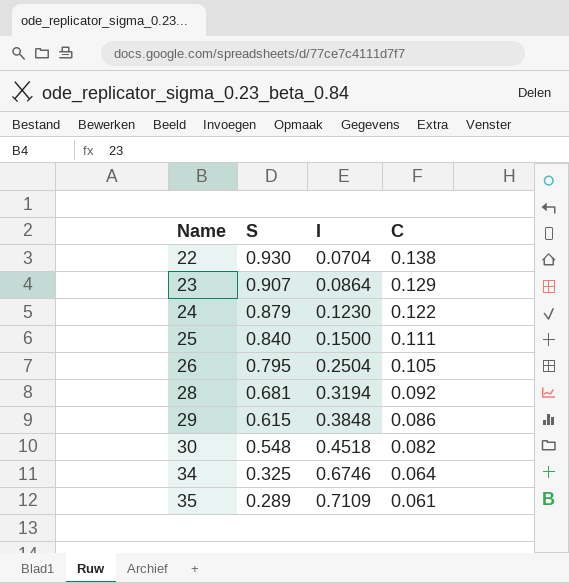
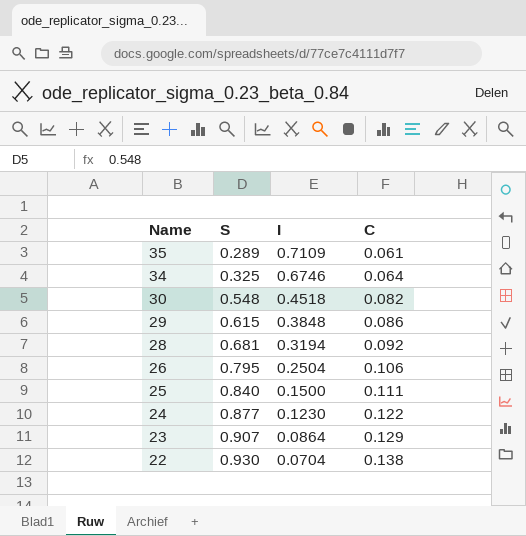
row order: Name ascending -> Name descending
26 | C: 0.105 -> 0.106
24 | S: 0.879 -> 0.877

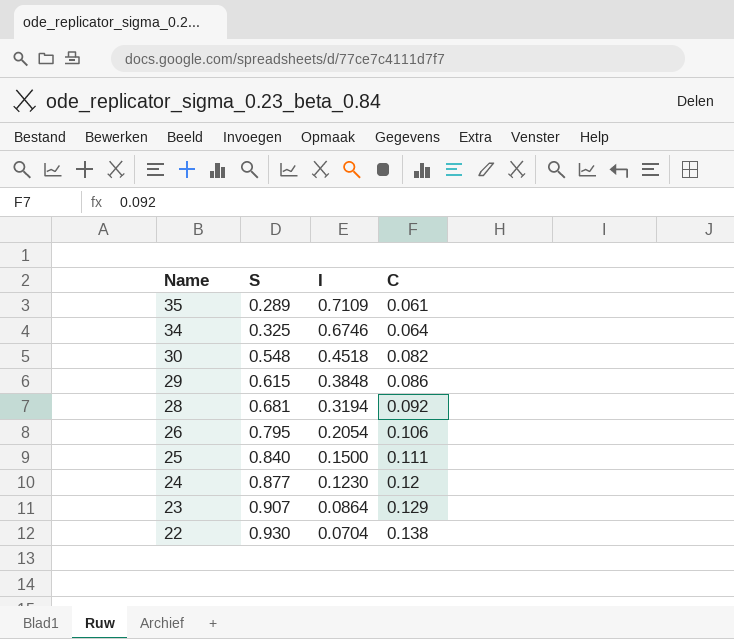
26 | I: 0.2504 -> 0.2054
24 | C: 0.122 -> 0.12

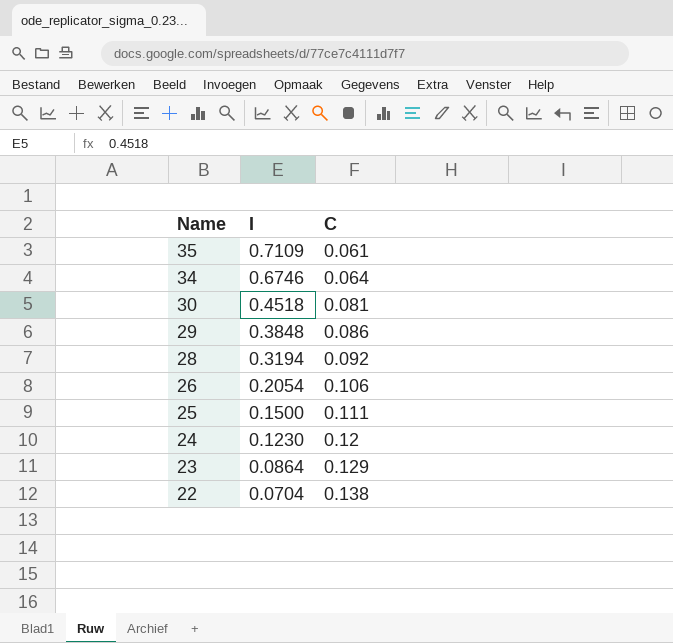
column S | position: 2 -> none
30 | C: 0.082 -> 0.081

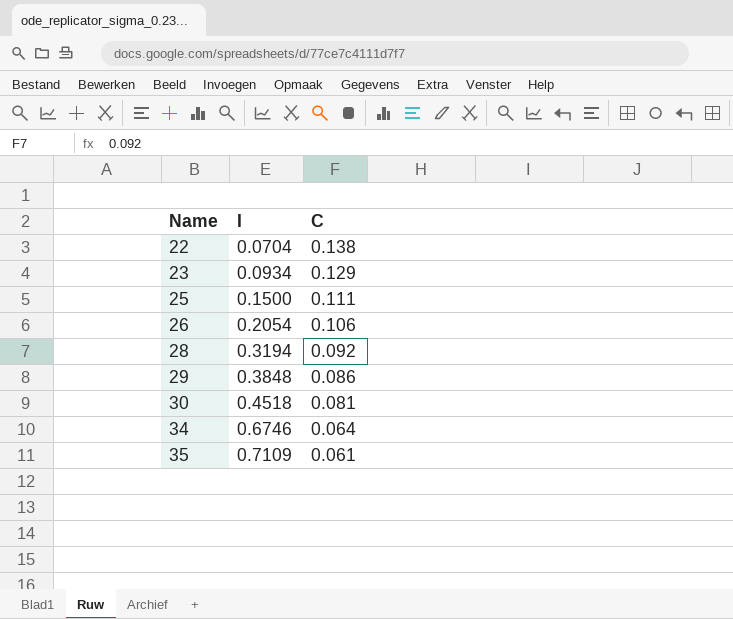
row order: Name descending -> Name ascending
row 24: 0.1230 | 0.12 -> none
23 | I: 0.0864 -> 0.0934

